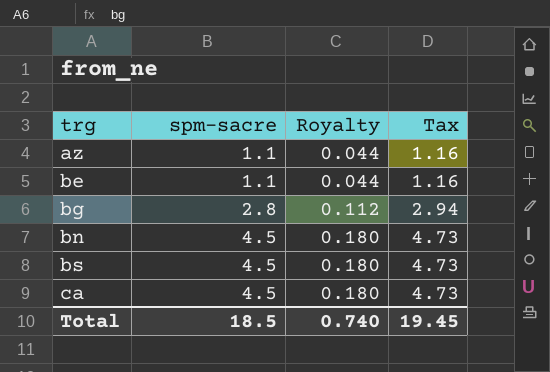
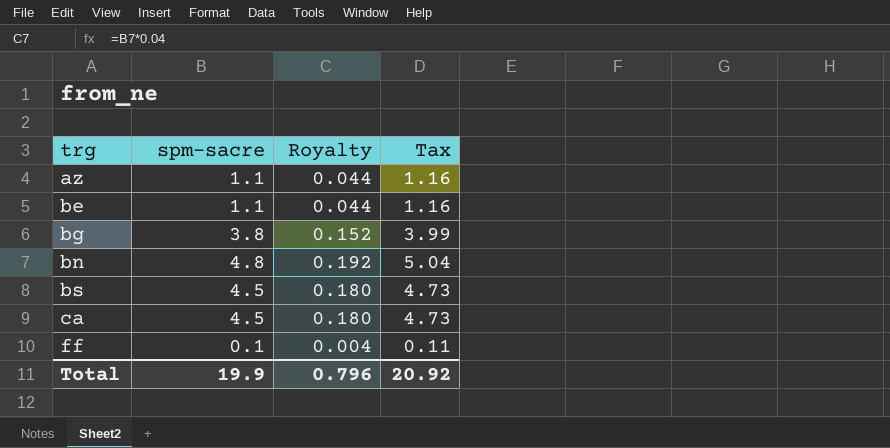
bg | spm-sacre: 2.8 -> 3.8
bg | Royalty: 0.112 -> 0.152
bg | Tax: 2.94 -> 3.99
bn | spm-sacre: 4.5 -> 4.8
bn | Royalty: 0.180 -> 0.192
bn | Tax: 4.73 -> 5.04
row ff: none -> 0.1 | 0.004 | 0.11
Total | spm-sacre: 18.5 -> 19.9
Total | Royalty: 0.740 -> 0.796
Total | Tax: 19.45 -> 20.92

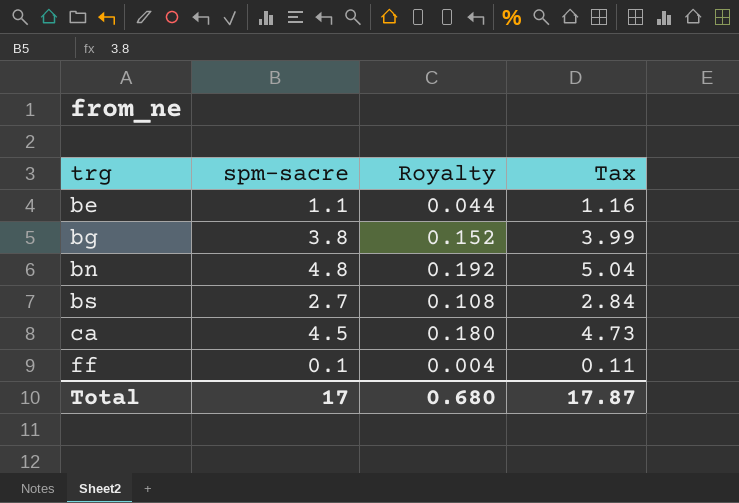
row az: 1.1 | 0.044 | 1.16 -> none
bs | spm-sacre: 4.5 -> 2.7
bs | Royalty: 0.180 -> 0.108
bs | Tax: 4.73 -> 2.84
Total | spm-sacre: 19.9 -> 17
Total | Royalty: 0.796 -> 0.680
Total | Tax: 20.92 -> 17.87

